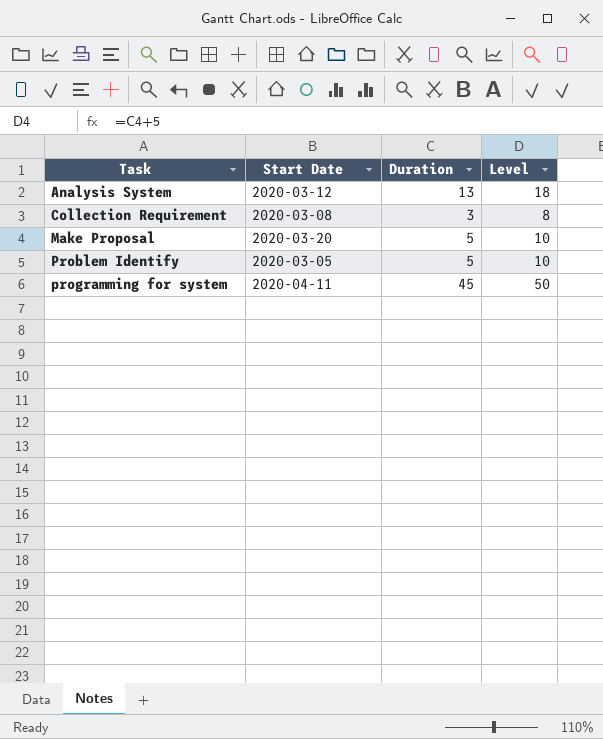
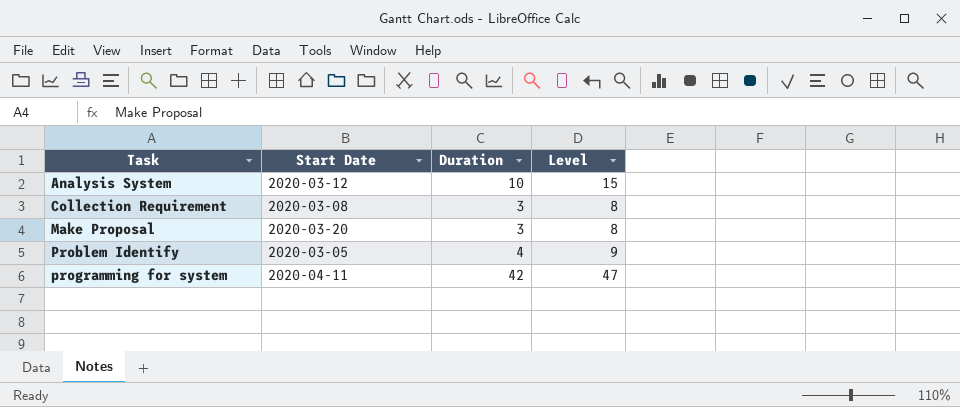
Analysis System | Duration: 13 -> 10
Analysis System | Level: 18 -> 15
Make Proposal | Duration: 5 -> 3
Make Proposal | Level: 10 -> 8
Problem Identify | Duration: 5 -> 4
Problem Identify | Level: 10 -> 9
programming for system | Duration: 45 -> 42
programming for system | Level: 50 -> 47

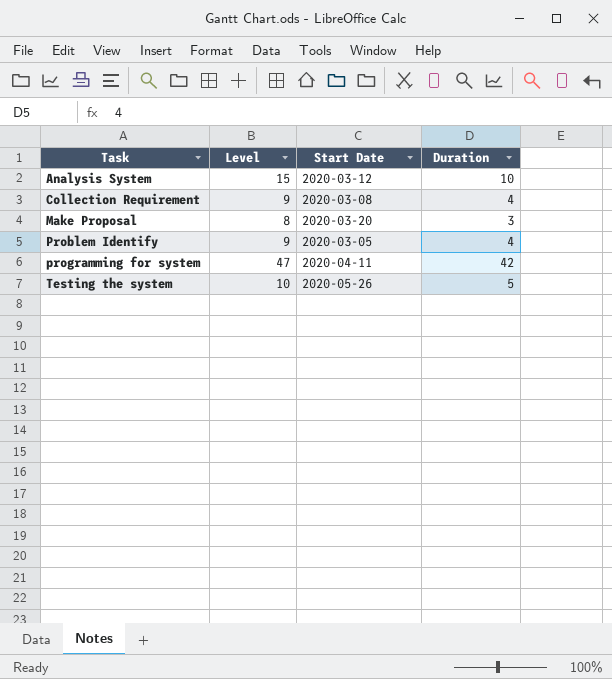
column Level | position: 4 -> 2
Collection Requirement | Level: 8 -> 9
Collection Requirement | Duration: 3 -> 4
row Testing the system: none -> 10 | 2020-05-26 | 5

